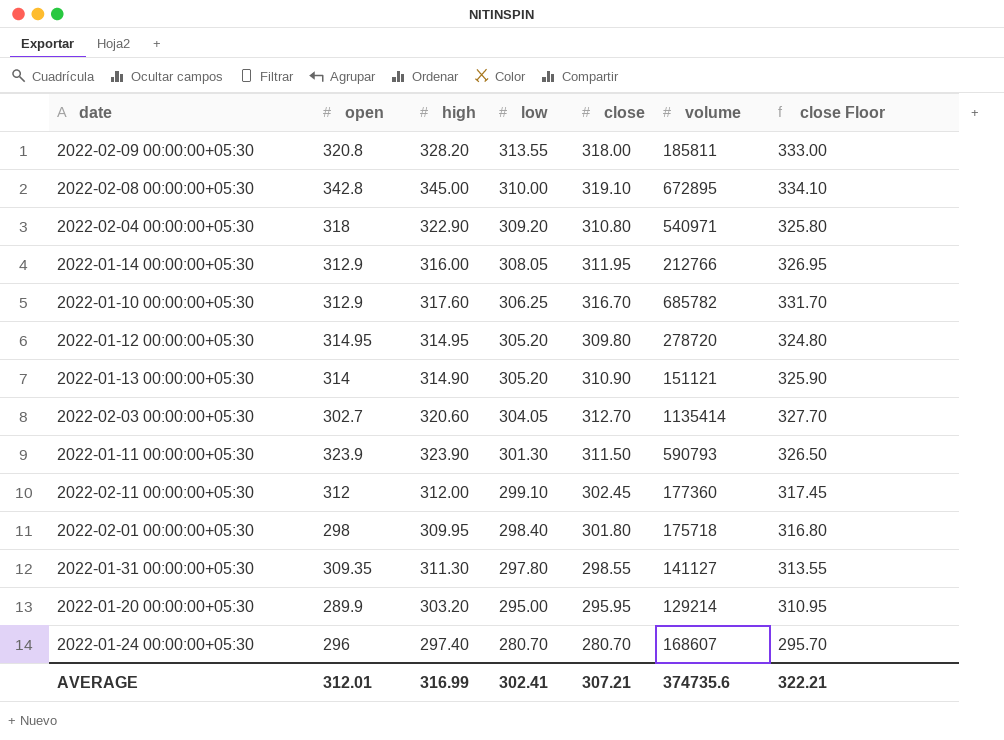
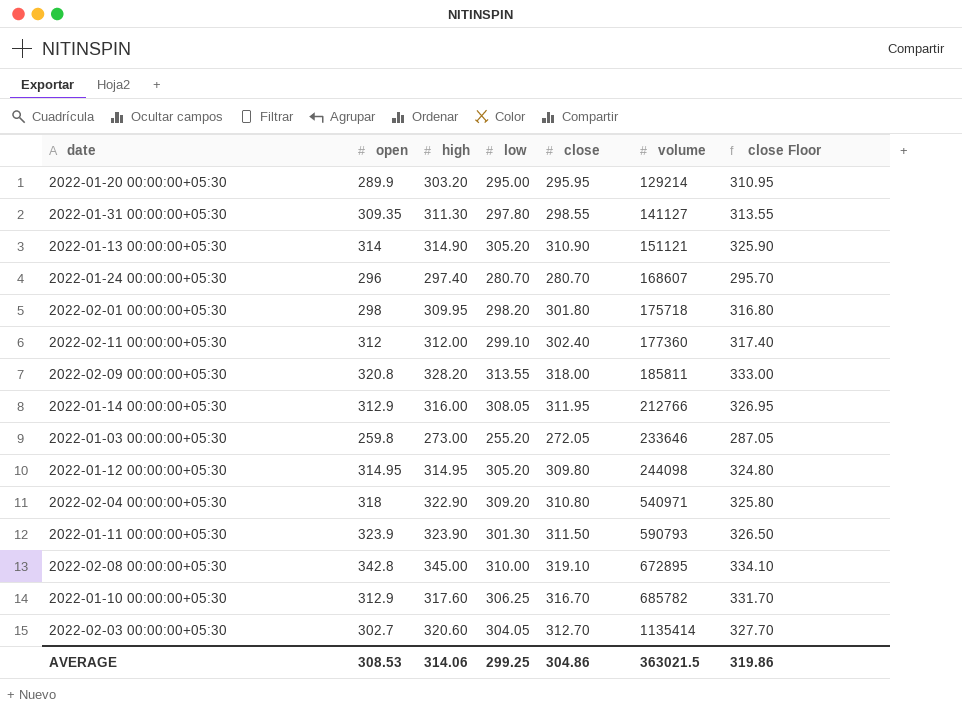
row order: low descending -> volume ascending
2022-02-01 00:00:00+05:30 | low: 298.40 -> 298.20
2022-02-11 00:00:00+05:30 | close: 302.45 -> 302.40
2022-02-11 00:00:00+05:30 | close Floor: 317.45 -> 317.40
row 2022-01-03 00:00:00+05:30: none -> 259.8 | 273.00 | 255.20 | 272.05 | 233646 | 287.05
2022-01-12 00:00:00+05:30 | volume: 278720 -> 244098
AVERAGE | open: 312.01 -> 308.53
AVERAGE | high: 316.99 -> 314.06
AVERAGE | low: 302.41 -> 299.25
AVERAGE | close: 307.21 -> 304.86
AVERAGE | volume: 374735.6 -> 363021.5
AVERAGE | close Floor: 322.21 -> 319.86

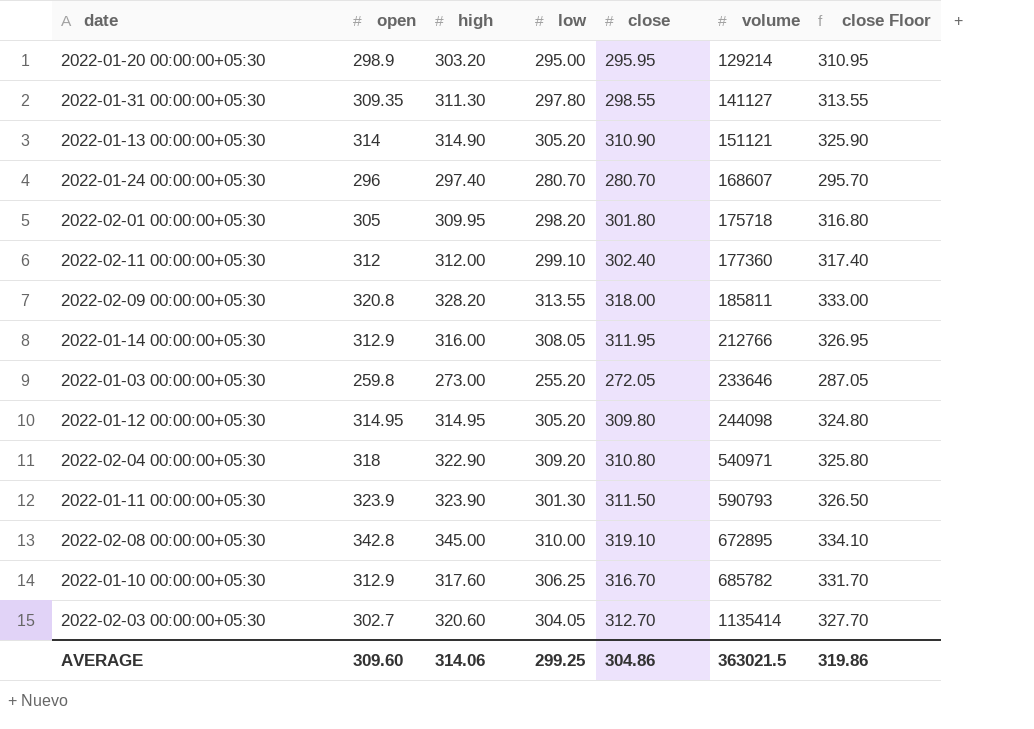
2022-01-20 00:00:00+05:30 | open: 289.9 -> 298.9
2022-02-01 00:00:00+05:30 | open: 298 -> 305
AVERAGE | open: 308.53 -> 309.60

